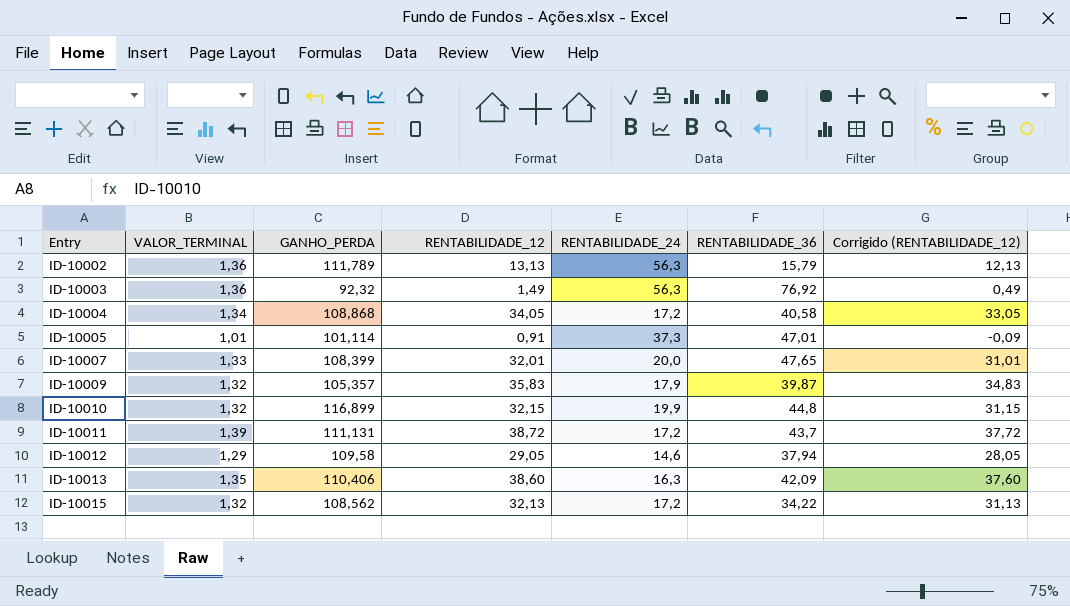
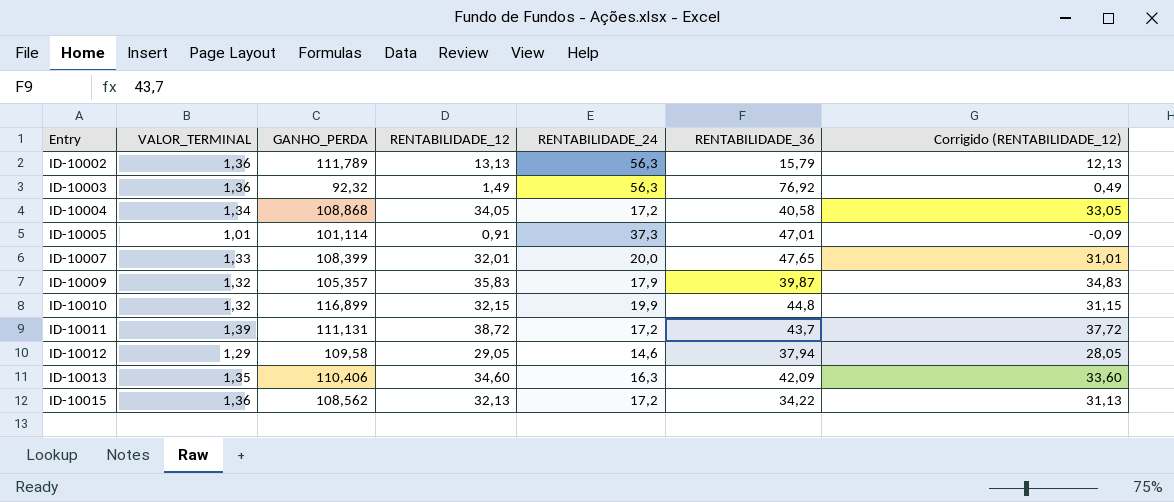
ID-10013 | RENTABILIDADE_12: 38,60 -> 34,60
ID-10013 | Corrigido (RENTABILIDADE_12): 37,60 -> 33,60
ID-10015 | VALOR_TERMINAL: 1,32 -> 1,36

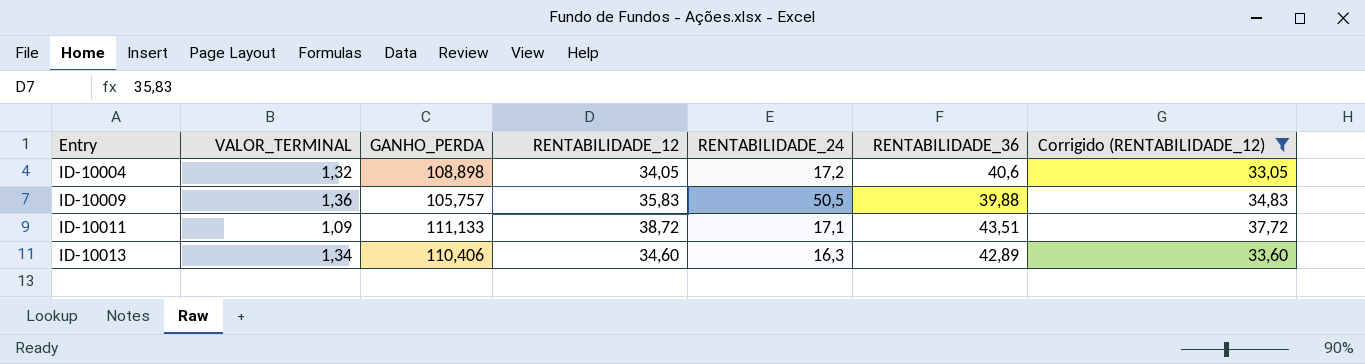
filter: none -> Corrigido (RENTABILIDADE_12) >= 33,05
ID-10004 | VALOR_TERMINAL: 1,34 -> 1,32
ID-10004 | GANHO_PERDA: 108,868 -> 108,898
ID-10004 | RENTABILIDADE_36: 40,58 -> 40,6
ID-10009 | VALOR_TERMINAL: 1,32 -> 1,36
ID-10009 | GANHO_PERDA: 105,357 -> 105,757
ID-10009 | RENTABILIDADE_24: 17,9 -> 50,5
ID-10009 | RENTABILIDADE_36: 39,87 -> 39,88
ID-10011 | VALOR_TERMINAL: 1,39 -> 1,09
ID-10011 | GANHO_PERDA: 111,131 -> 111,133
ID-10011 | RENTABILIDADE_24: 17,2 -> 17,1
ID-10011 | RENTABILIDADE_36: 43,7 -> 43,51
ID-10013 | VALOR_TERMINAL: 1,35 -> 1,34
ID-10013 | RENTABILIDADE_36: 42,09 -> 42,89

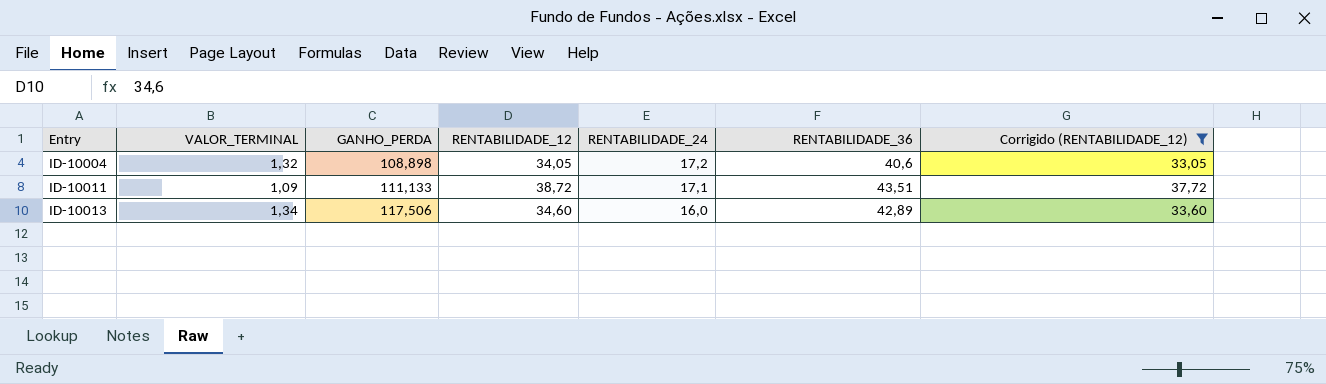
row ID-10009: 1,36 | 105,757 | 35,83 | 50,5 | 39,88 | 34,83 -> none
ID-10013 | GANHO_PERDA: 110,406 -> 117,506
ID-10013 | RENTABILIDADE_24: 16,3 -> 16,0

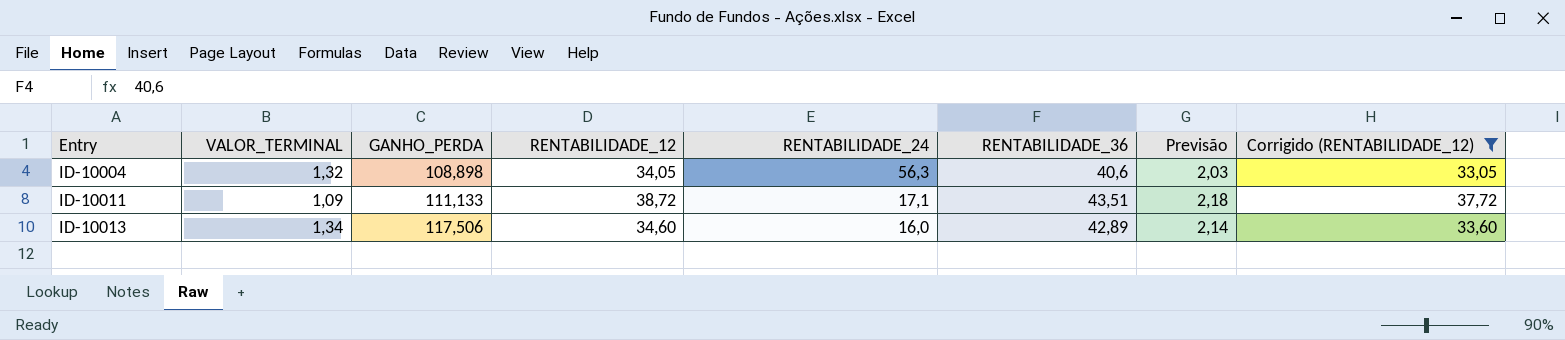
column Previsão | formula: none -> [RENTABILIDADE_36] * 0,05
ID-10004 | RENTABILIDADE_24: 17,2 -> 56,3

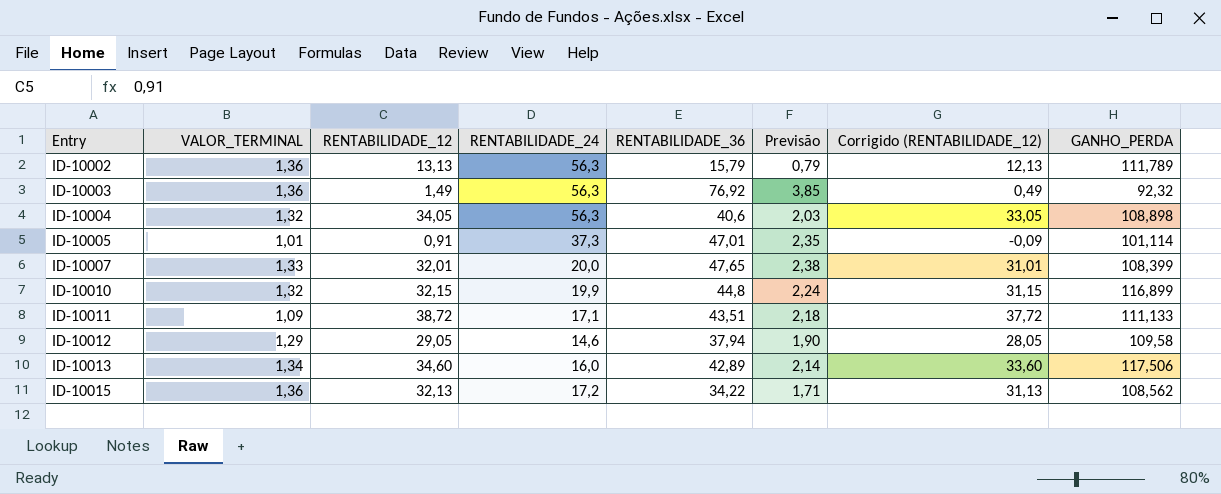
filter: Corrigido (RENTABILIDADE_12) >= 33,05 -> none
column GANHO_PERDA | position: 3 -> 8

